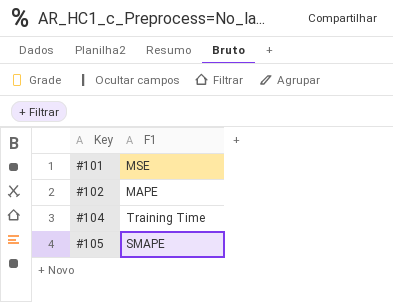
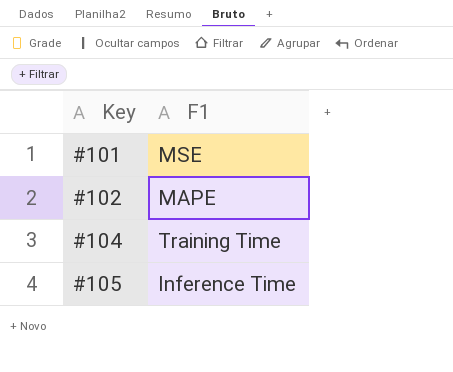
#105 | F1: SMAPE -> Inference Time

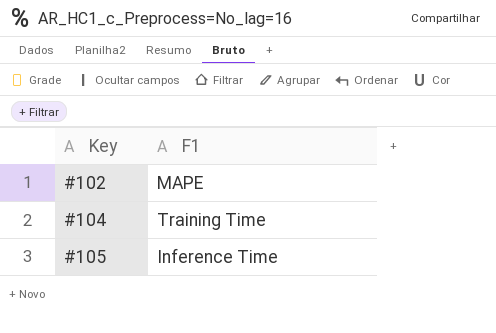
row #101: MSE -> none

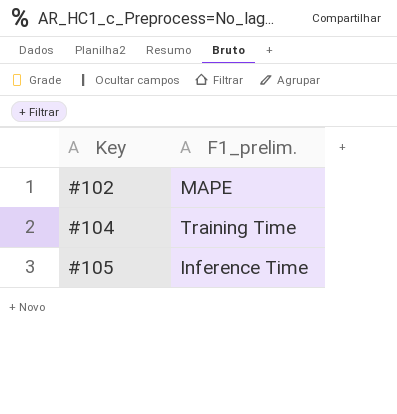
column name: F1 -> F1_prelim.

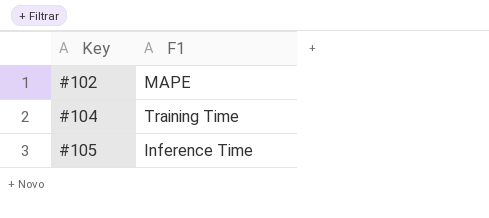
column name: F1_prelim. -> F1

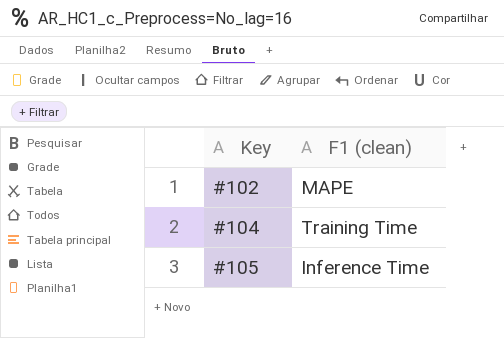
column name: F1 -> F1 (clean)

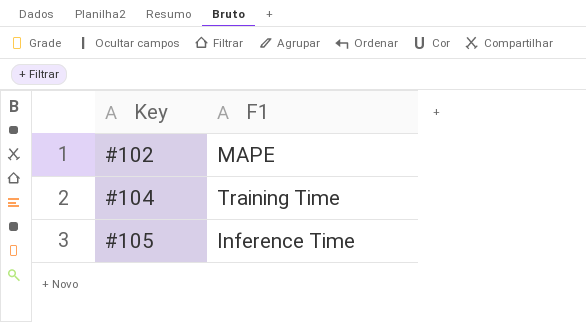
column name: F1 (clean) -> F1

